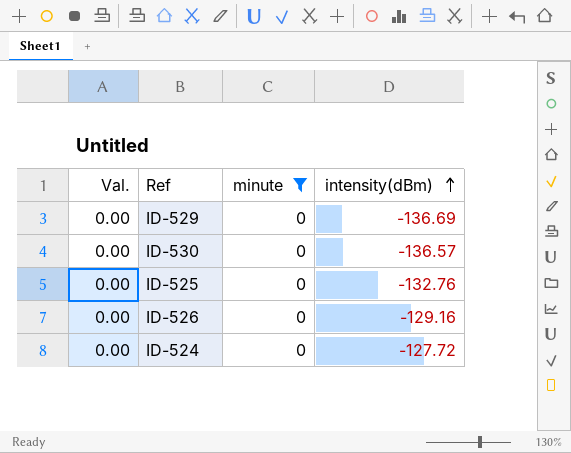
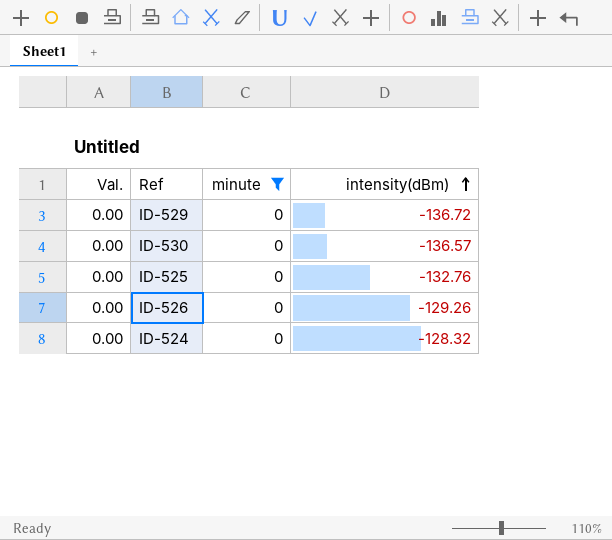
ID-529 | intensity(dBm): -136.69 -> -136.72
ID-526 | intensity(dBm): -129.16 -> -129.26
ID-524 | intensity(dBm): -127.72 -> -128.32

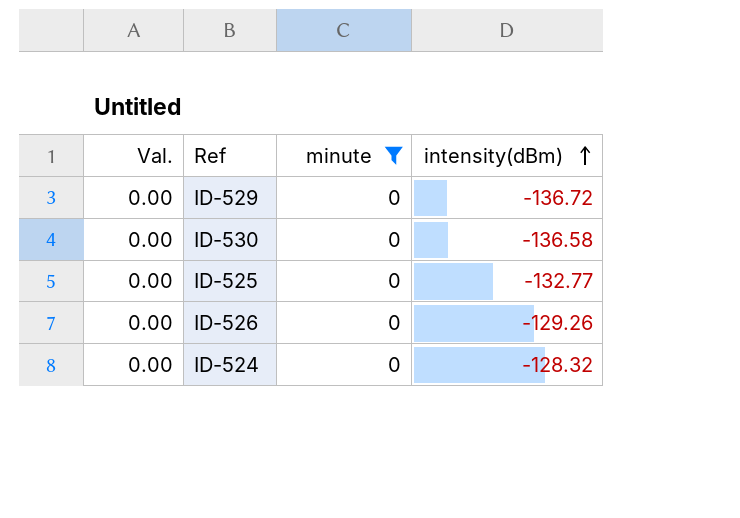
ID-530 | intensity(dBm): -136.57 -> -136.58
ID-525 | intensity(dBm): -132.76 -> -132.77

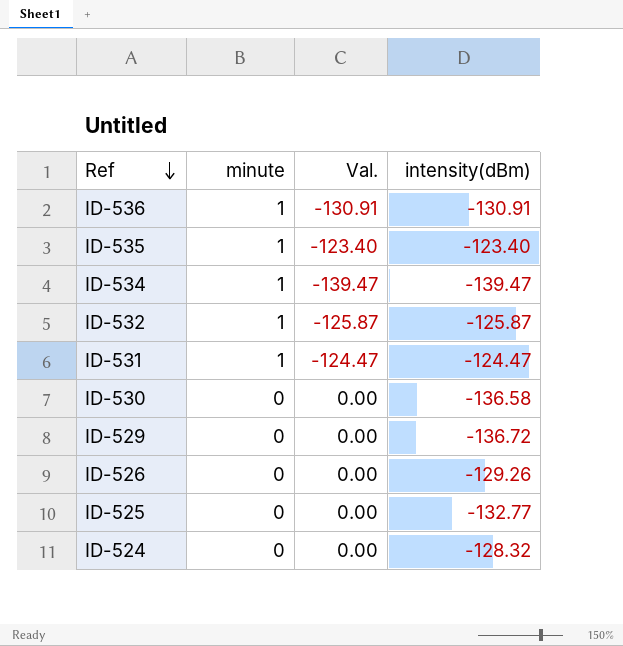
filter: minute = 0 -> none
row order: intensity(dBm) ascending -> Ref descending
column Val. | position: 1 -> 3

